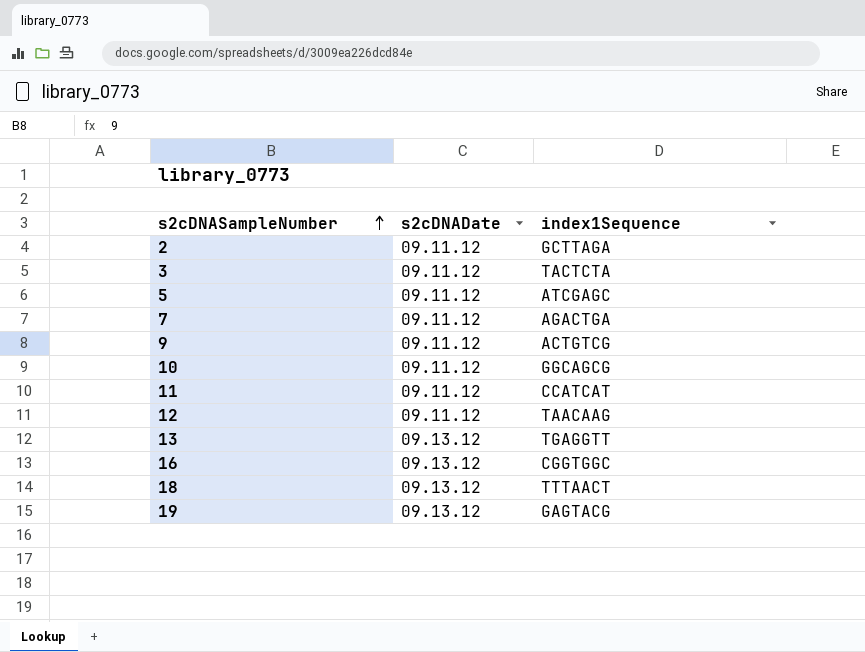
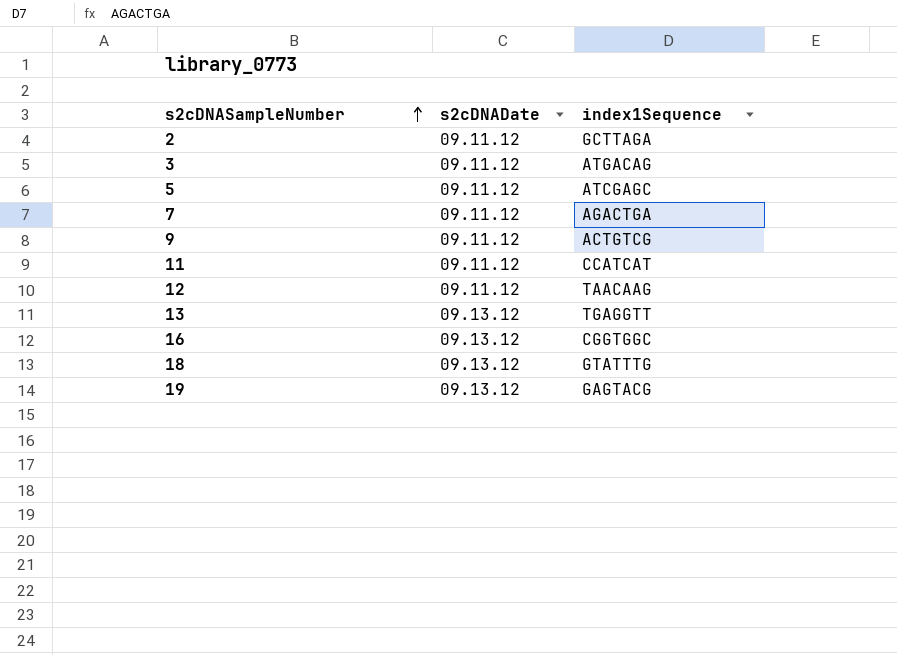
row 10: 09.11.12 | GGCAGCG -> none
3 | index1Sequence: TACTCTA -> ATGACAG
18 | index1Sequence: TTTAACT -> GTATTTG

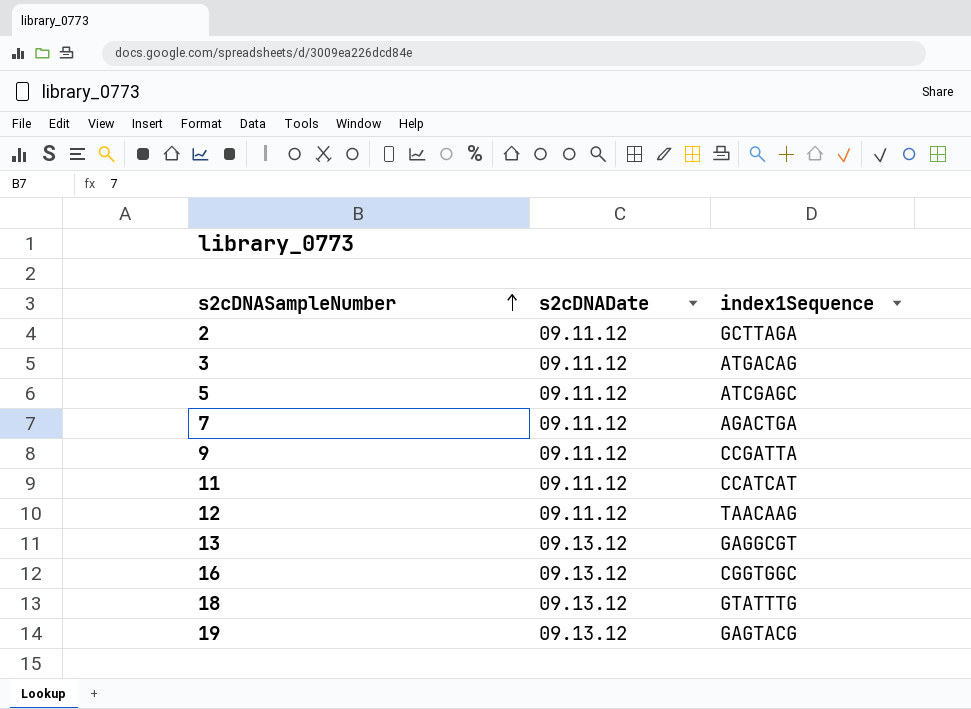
9 | index1Sequence: ACTGTCG -> CCGATTA
13 | index1Sequence: TGAGGTT -> GAGGCGT

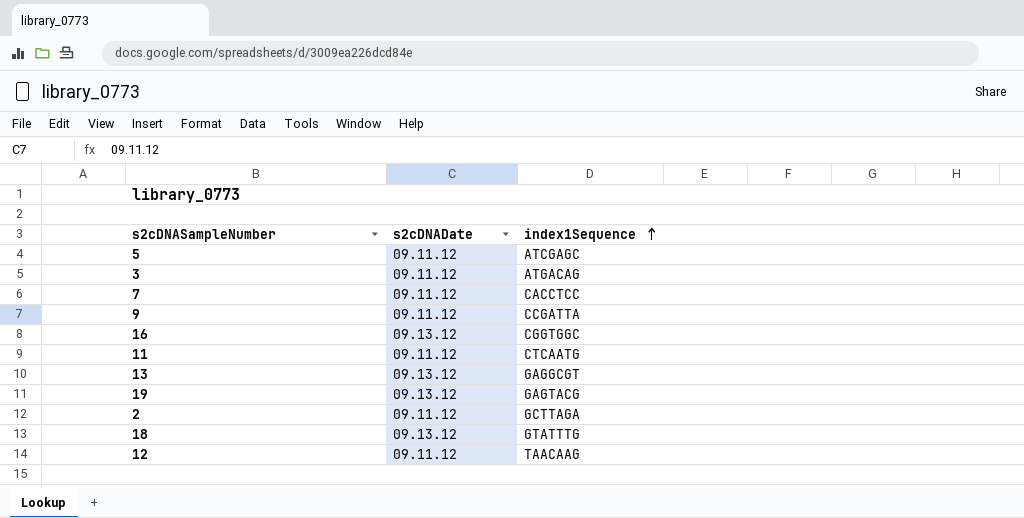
row order: s2cDNASampleNumber ascending -> index1Sequence ascending
7 | index1Sequence: AGACTGA -> CACCTCC
11 | index1Sequence: CCATCAT -> CTCAATG

